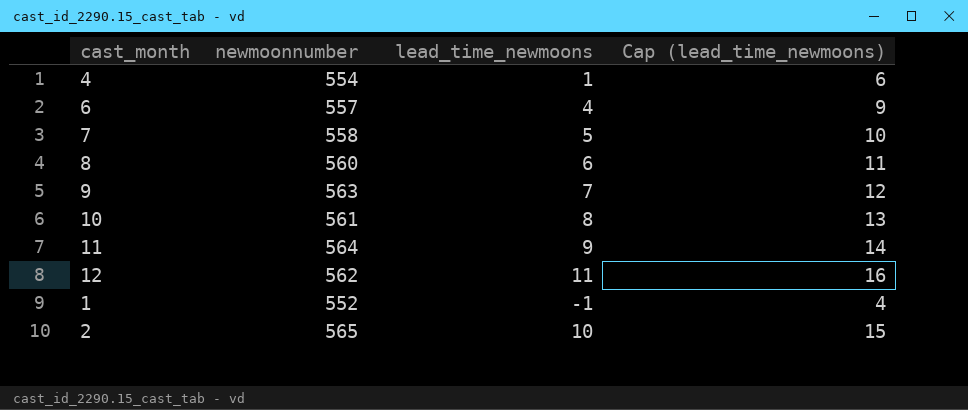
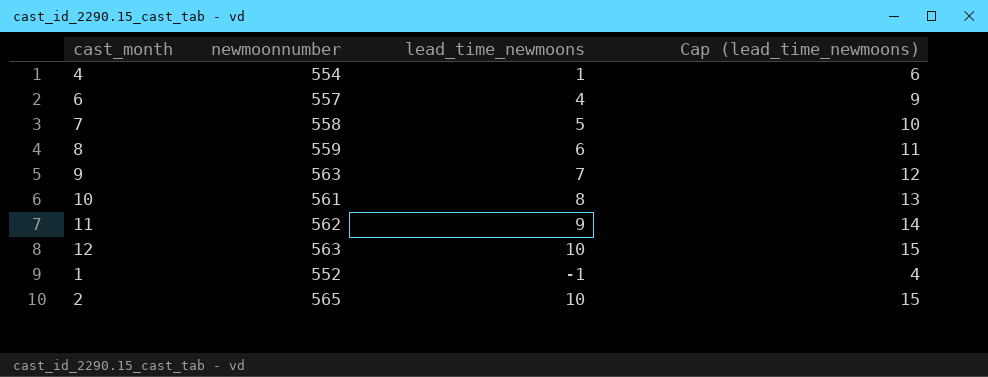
8 | newmoonnumber: 560 -> 559
11 | newmoonnumber: 564 -> 562
12 | newmoonnumber: 562 -> 563
12 | lead_time_newmoons: 11 -> 10
12 | Cap (lead_time_newmoons): 16 -> 15

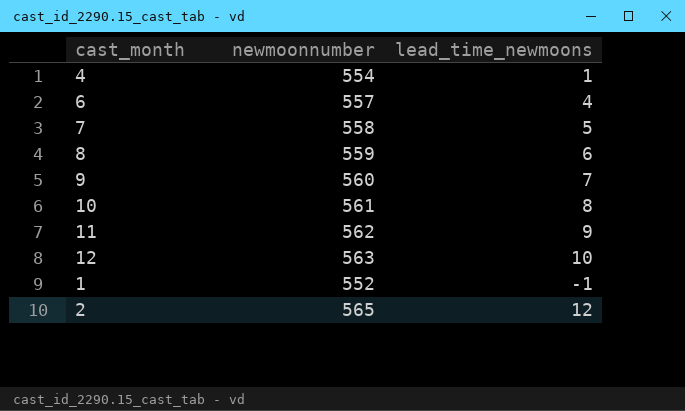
column Cap (lead_time_newmoons) | formula: [lead_time_newmoons] + 5 -> none
9 | newmoonnumber: 563 -> 560
2 | lead_time_newmoons: 10 -> 12

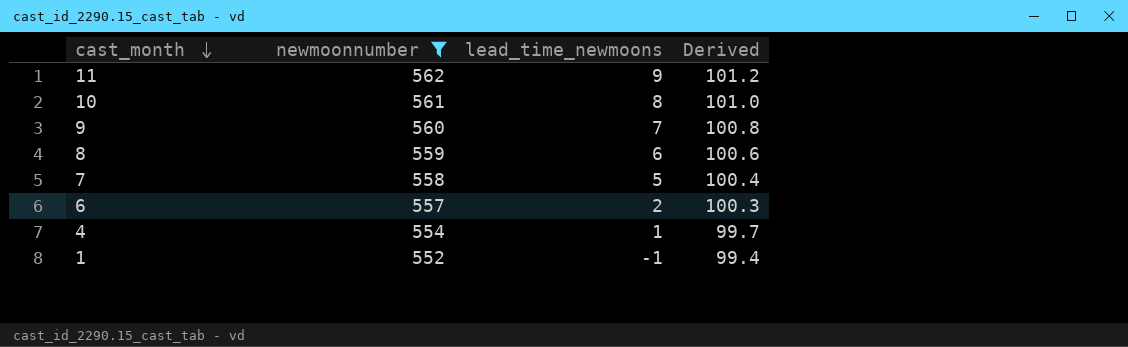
filter: none -> newmoonnumber <= 562
row order: none -> cast_month descending
column Derived | formula: none -> [newmoonnumber] * 0.18
6 | lead_time_newmoons: 4 -> 2

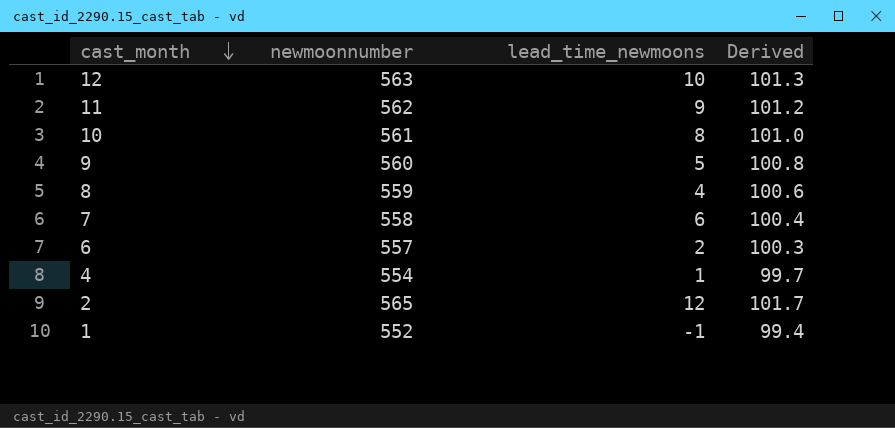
filter: newmoonnumber <= 562 -> none
9 | lead_time_newmoons: 7 -> 5
8 | lead_time_newmoons: 6 -> 4
7 | lead_time_newmoons: 5 -> 6

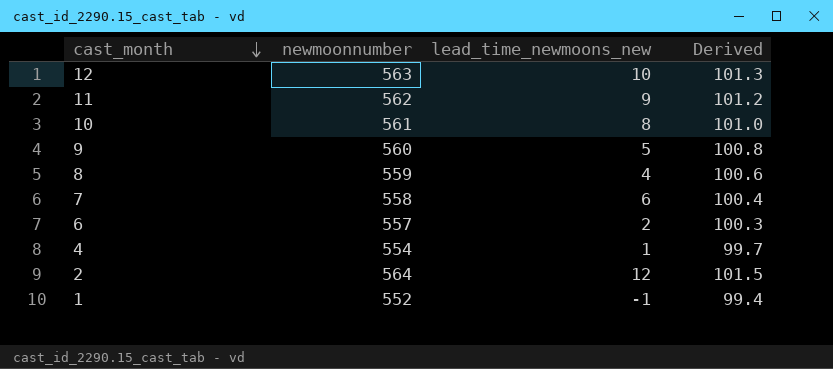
column name: lead_time_newmoons -> lead_time_newmoons_new
2 | newmoonnumber: 565 -> 564
2 | Derived: 101.7 -> 101.5

